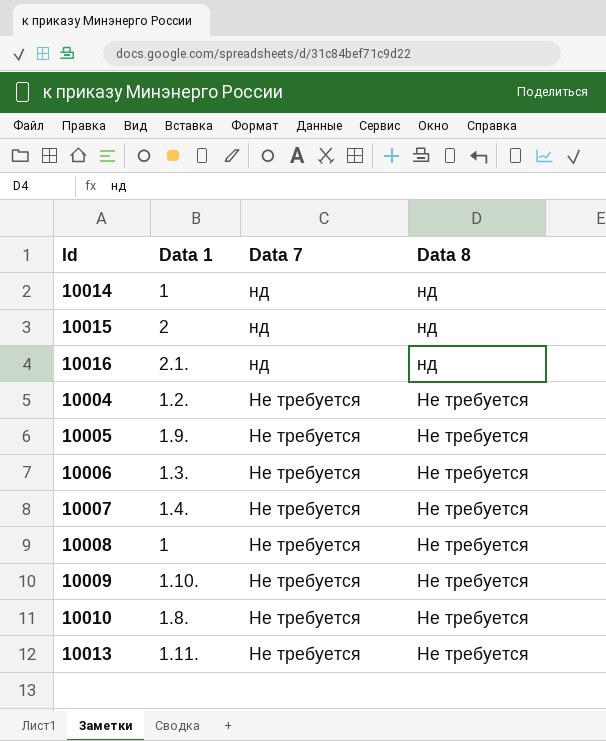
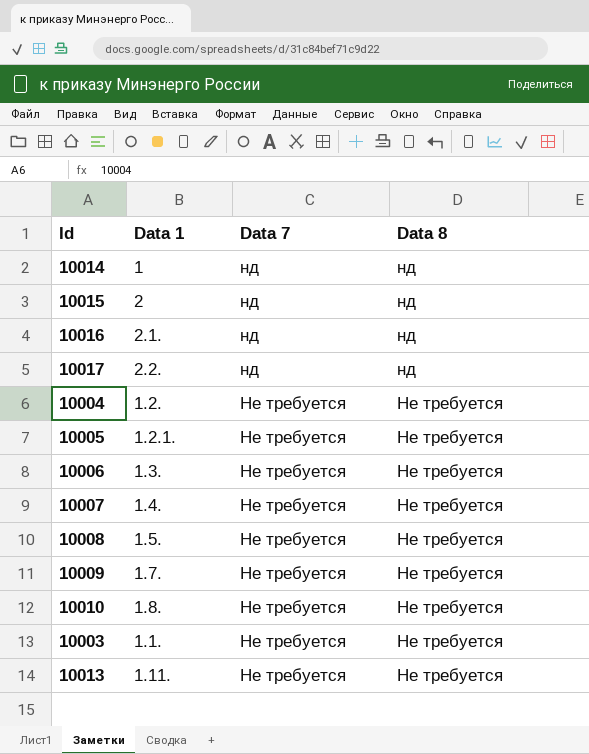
row 10017: none -> 2.2. | нд | нд
10005 | Data 1: 1.9. -> 1.2.1.
10008 | Data 1: 1 -> 1.5.
10009 | Data 1: 1.10. -> 1.7.
row 10003: none -> 1.1. | Не требуется | Не требуется

